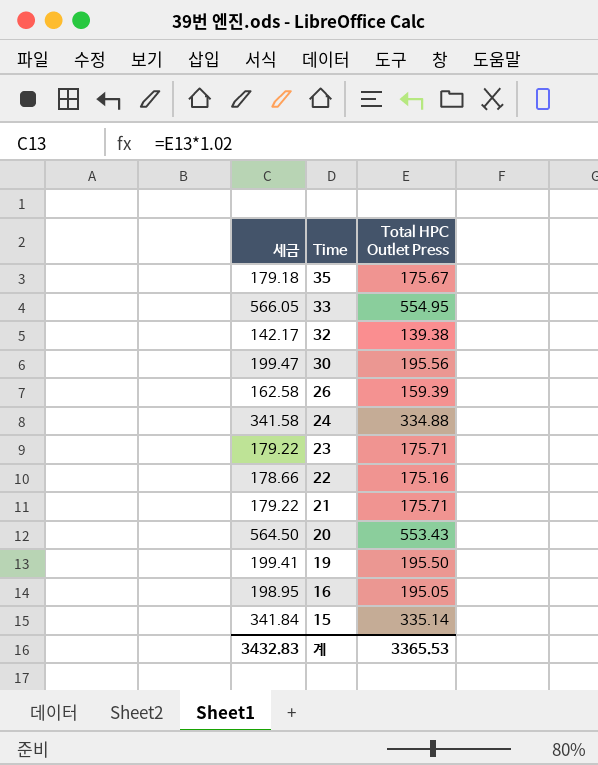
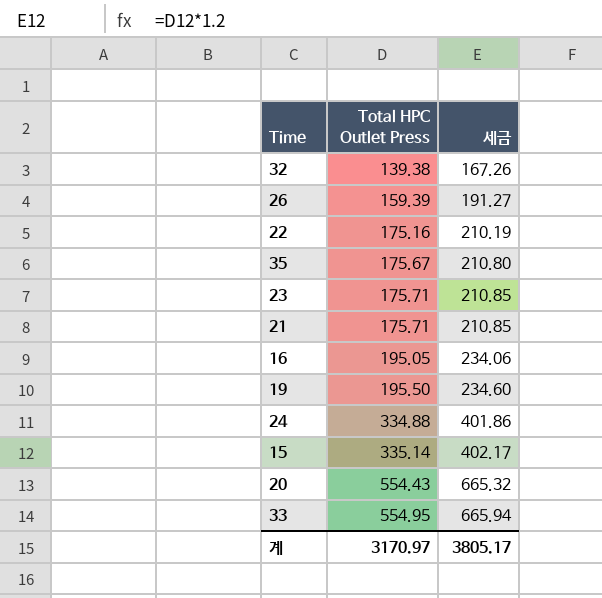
row order: Time descending -> Total HPC Outlet Press ascending
column 세금 | formula: [Total HPC Outlet Press] * 1.02 -> [Total HPC Outlet Press] * 1.2
column 세금 | position: 1 -> 3
row 30: 199.47 | 195.56 -> none
20 | Total HPC Outlet Press: 553.43 -> 554.43
계 | Total HPC Outlet Press: 3365.53 -> 3170.97
계 | 세금: 3432.83 -> 3805.17

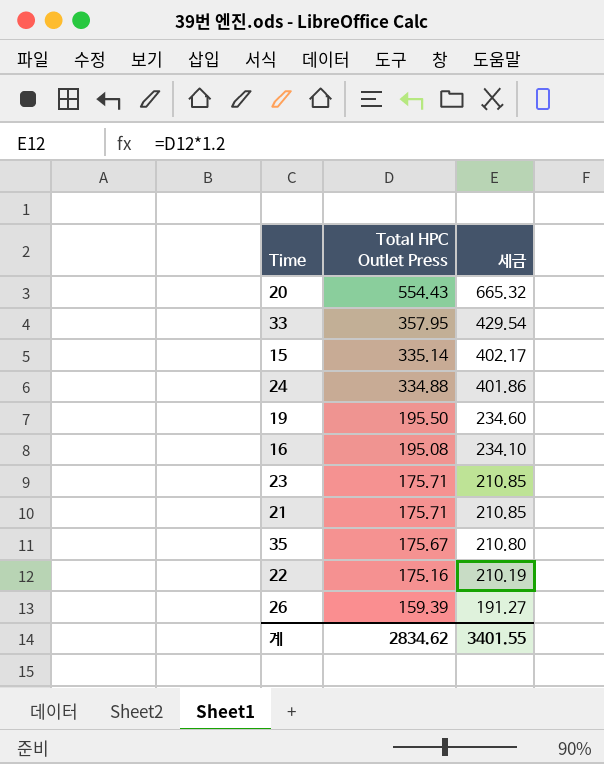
row order: Total HPC Outlet Press ascending -> Total HPC Outlet Press descending
row 32: 139.38 | 167.26 -> none
33 | Total HPC Outlet Press: 554.95 -> 357.95
33 | 세금: 665.94 -> 429.54
16 | Total HPC Outlet Press: 195.05 -> 195.08
16 | 세금: 234.06 -> 234.10
계 | Total HPC Outlet Press: 3170.97 -> 2834.62
계 | 세금: 3805.17 -> 3401.55

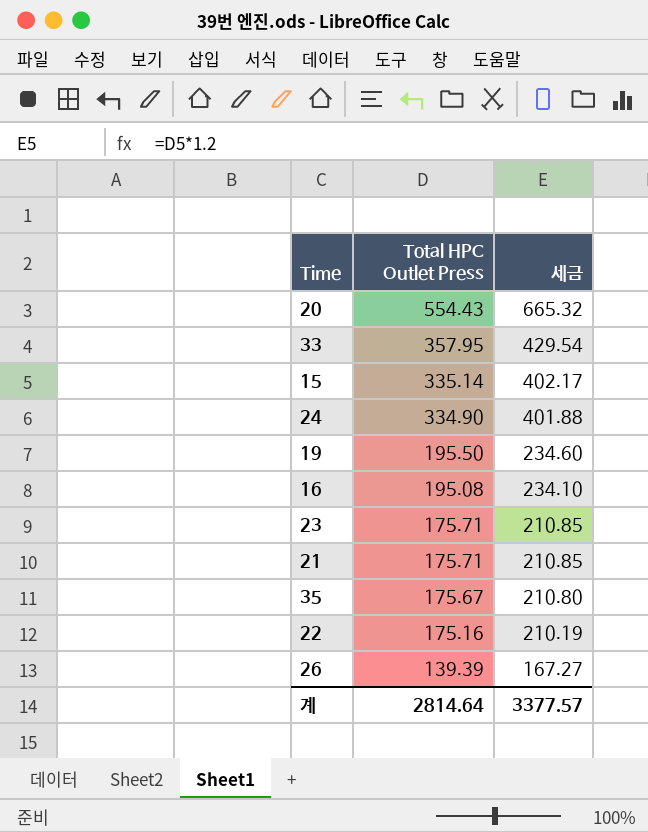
24 | Total HPC Outlet Press: 334.88 -> 334.90
24 | 세금: 401.86 -> 401.88
26 | Total HPC Outlet Press: 159.39 -> 139.39
26 | 세금: 191.27 -> 167.27
계 | Total HPC Outlet Press: 2834.62 -> 2814.64
계 | 세금: 3401.55 -> 3377.57

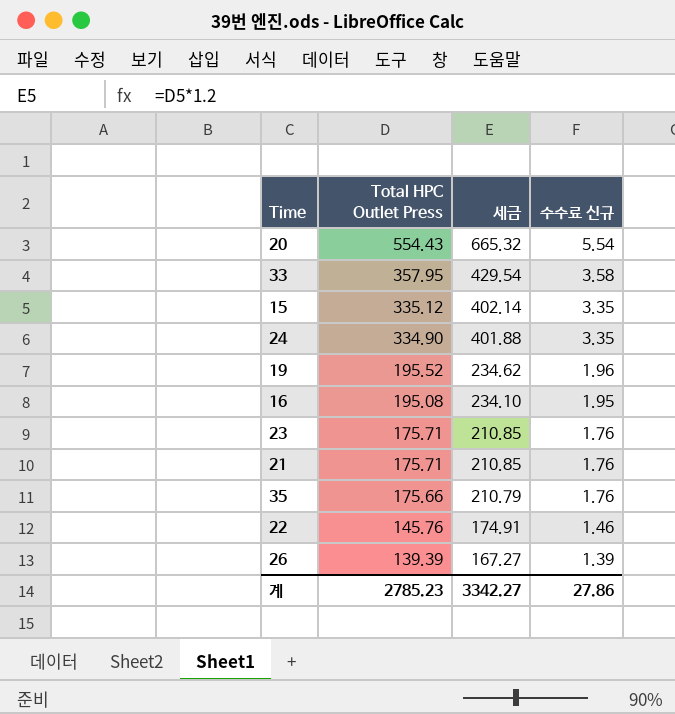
column 수수료 신규 | formula: none -> [Total HPC Outlet Press] * 0.01
15 | Total HPC Outlet Press: 335.14 -> 335.12
15 | 세금: 402.17 -> 402.14
19 | Total HPC Outlet Press: 195.50 -> 195.52
19 | 세금: 234.60 -> 234.62
35 | Total HPC Outlet Press: 175.67 -> 175.66
35 | 세금: 210.80 -> 210.79
22 | Total HPC Outlet Press: 175.16 -> 145.76
22 | 세금: 210.19 -> 174.91
계 | Total HPC Outlet Press: 2814.64 -> 2785.23
계 | 세금: 3377.57 -> 3342.27

